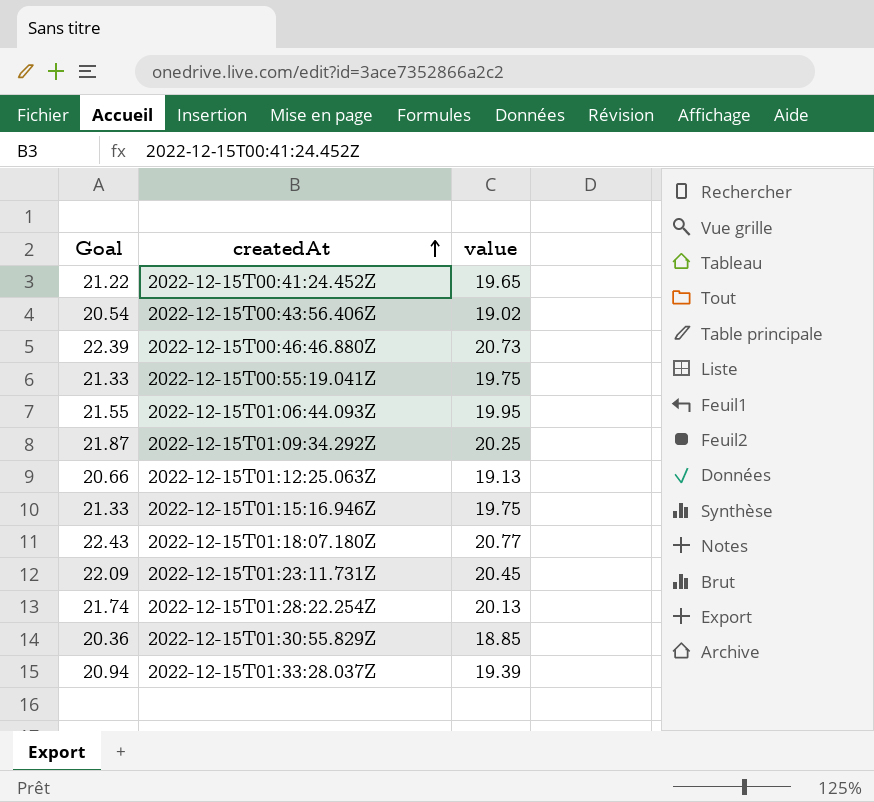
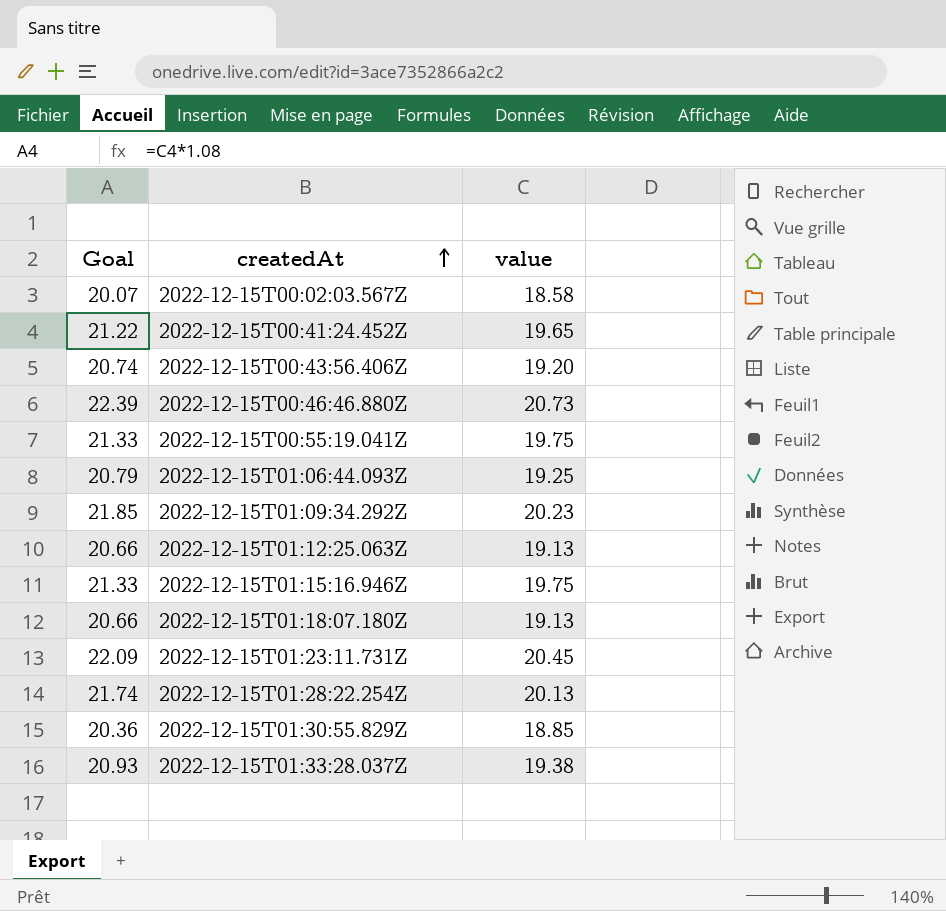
row 2022-12-15T00:02:03.567Z: none -> 20.07 | 18.58
2022-12-15T00:43:56.406Z | Goal: 20.54 -> 20.74
2022-12-15T00:43:56.406Z | value: 19.02 -> 19.20
2022-12-15T01:06:44.093Z | Goal: 21.55 -> 20.79
2022-12-15T01:06:44.093Z | value: 19.95 -> 19.25
2022-12-15T01:09:34.292Z | Goal: 21.87 -> 21.85
2022-12-15T01:09:34.292Z | value: 20.25 -> 20.23
2022-12-15T01:18:07.180Z | Goal: 22.43 -> 20.66
2022-12-15T01:18:07.180Z | value: 20.77 -> 19.13
2022-12-15T01:33:28.037Z | Goal: 20.94 -> 20.93
2022-12-15T01:33:28.037Z | value: 19.39 -> 19.38

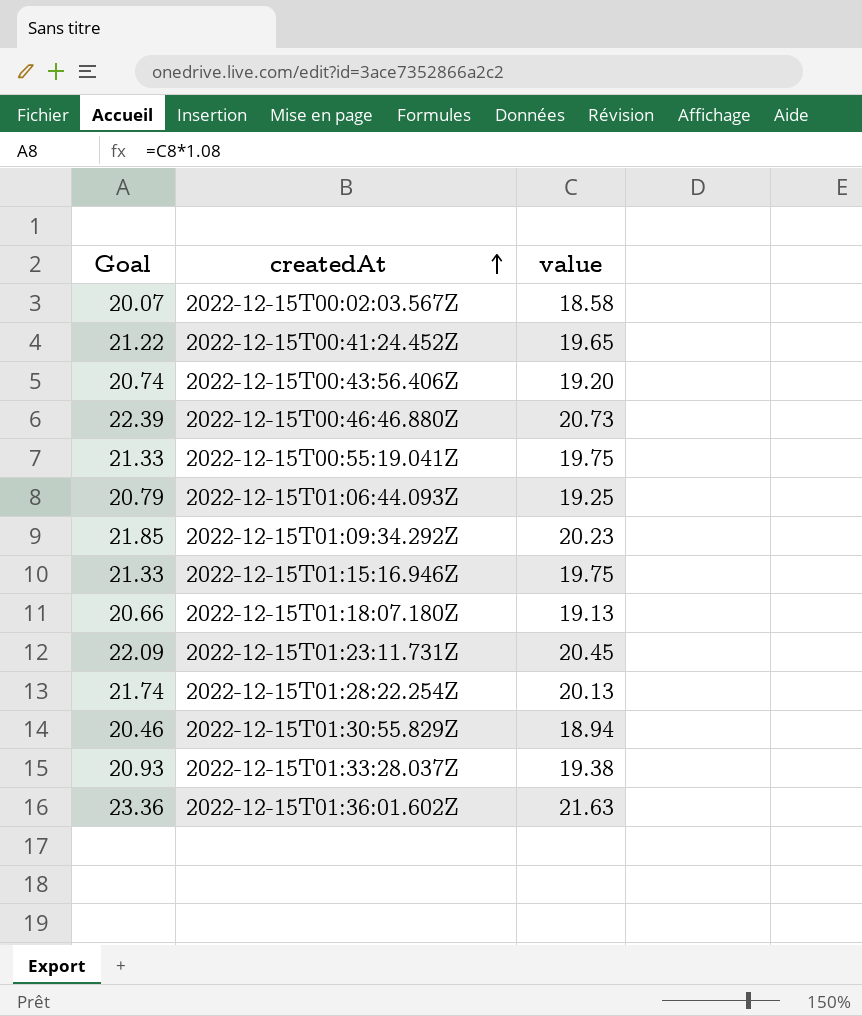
row 2022-12-15T01:12:25.063Z: 20.66 | 19.13 -> none
2022-12-15T01:30:55.829Z | Goal: 20.36 -> 20.46
2022-12-15T01:30:55.829Z | value: 18.85 -> 18.94
row 2022-12-15T01:36:01.602Z: none -> 23.36 | 21.63

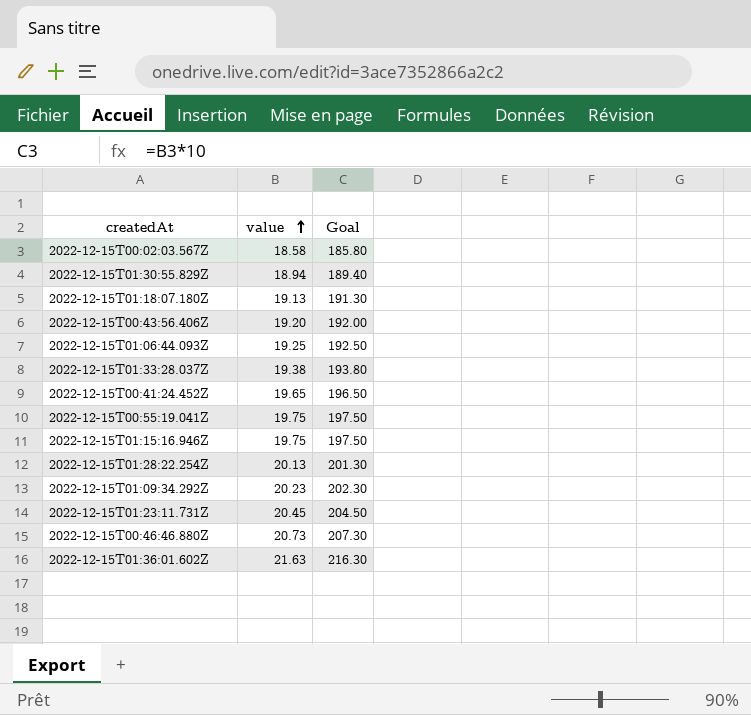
row order: createdAt ascending -> value ascending
column Goal | formula: [value] * 1.08 -> [value] * 10
column Goal | position: 1 -> 3

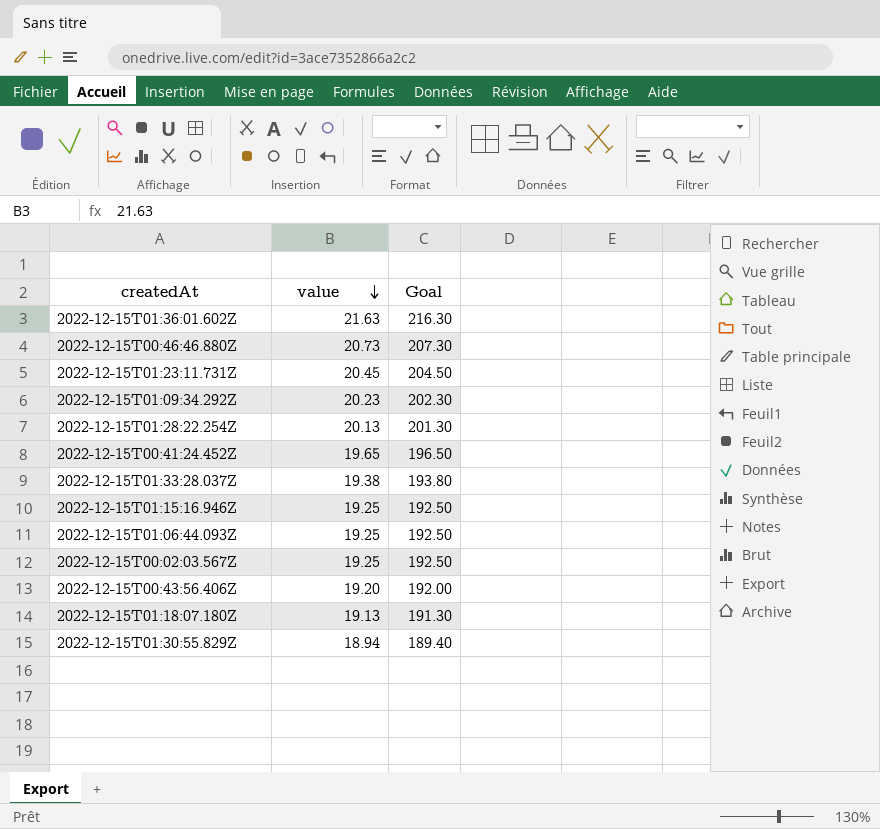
row order: value ascending -> value descending
row 2022-12-15T00:55:19.041Z: 19.75 | 197.50 -> none
2022-12-15T01:15:16.946Z | value: 19.75 -> 19.25
2022-12-15T01:15:16.946Z | Goal: 197.50 -> 192.50
2022-12-15T00:02:03.567Z | value: 18.58 -> 19.25
2022-12-15T00:02:03.567Z | Goal: 185.80 -> 192.50

